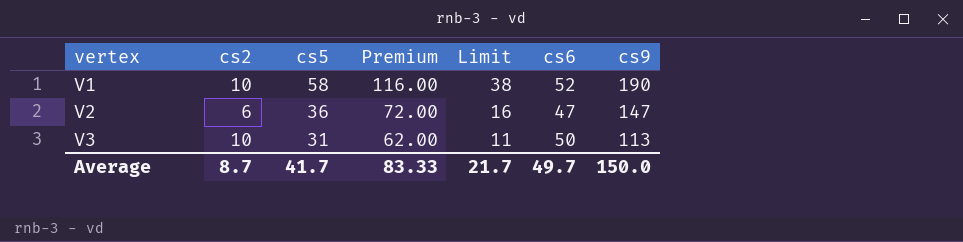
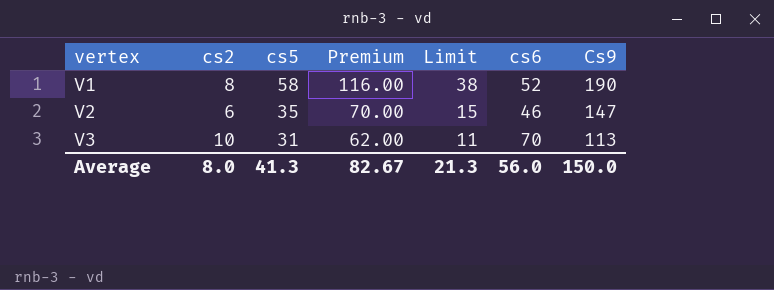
column name: cs9 -> Cs9
V1 | cs2: 10 -> 8
V2 | cs5: 36 -> 35
V2 | Premium: 72.00 -> 70.00
V2 | Limit: 16 -> 15
V2 | cs6: 47 -> 46
V3 | cs6: 50 -> 70
Average | cs2: 8.7 -> 8.0
Average | cs5: 41.7 -> 41.3
Average | Premium: 83.33 -> 82.67
Average | Limit: 21.7 -> 21.3
Average | cs6: 49.7 -> 56.0

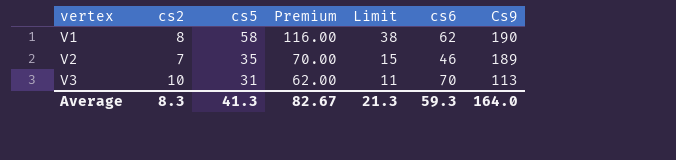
V1 | cs6: 52 -> 62
V2 | cs2: 6 -> 7
V2 | Cs9: 147 -> 189
Average | cs2: 8.0 -> 8.3
Average | cs6: 56.0 -> 59.3
Average | Cs9: 150.0 -> 164.0

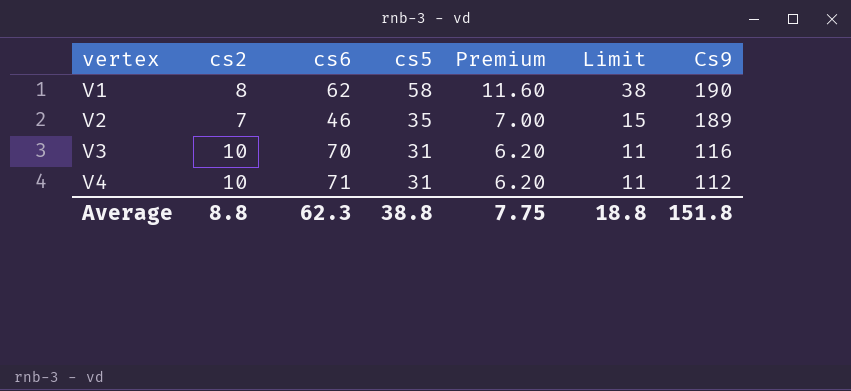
column cs6 | position: 6 -> 3
column Premium | formula: [cs5] * 2 -> [cs5] * 0.2
V3 | Cs9: 113 -> 116
row V4: none -> 10 | 71 | 31 | 6.20 | 11 | 112
Average | cs2: 8.3 -> 8.8
Average | cs6: 59.3 -> 62.3
Average | cs5: 41.3 -> 38.8
Average | Premium: 82.67 -> 7.75
Average | Limit: 21.3 -> 18.8
Average | Cs9: 164.0 -> 151.8

